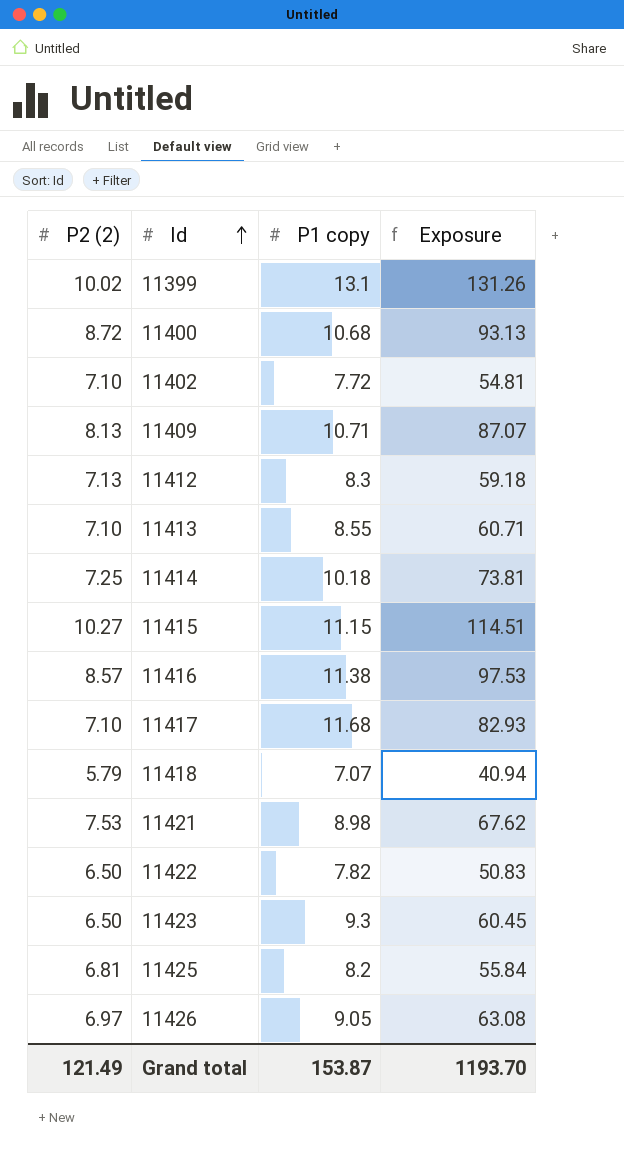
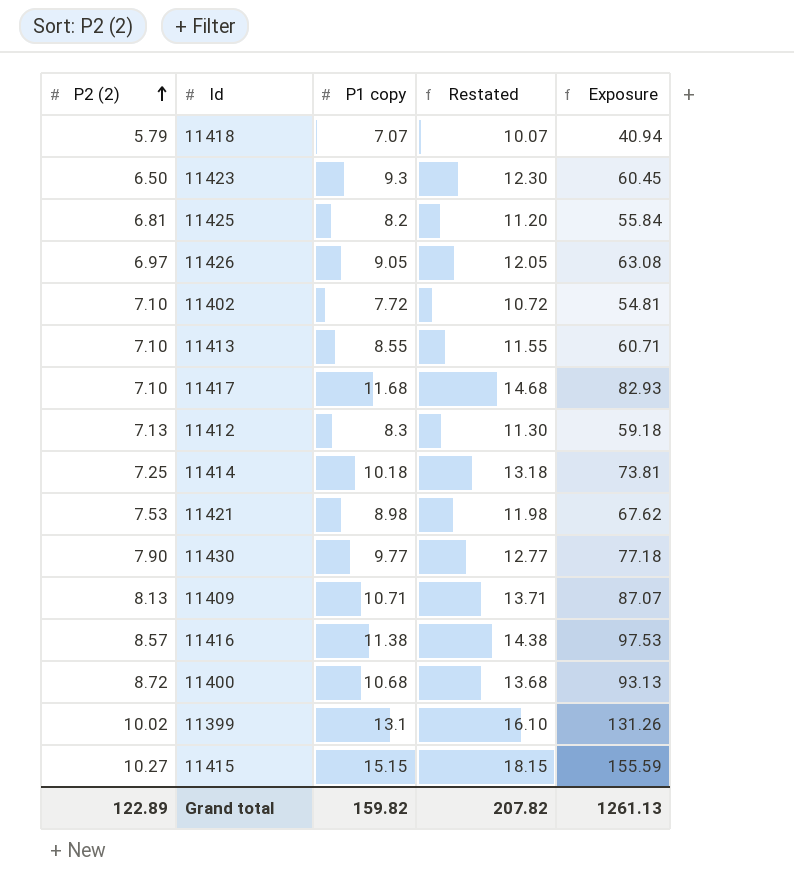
row order: Id ascending -> P2 (2) ascending
column Restated | formula: none -> [P1 copy] + 3
row 11422: 6.50 | 7.82 | 50.83 -> none
row 11430: none -> 7.90 | 9.77 | 12.77 | 77.18
11415 | P1 copy: 11.15 -> 15.15
11415 | Exposure: 114.51 -> 155.59
Grand total | P2 (2): 121.49 -> 122.89
Grand total | P1 copy: 153.87 -> 159.82
Grand total | Exposure: 1193.70 -> 1261.13

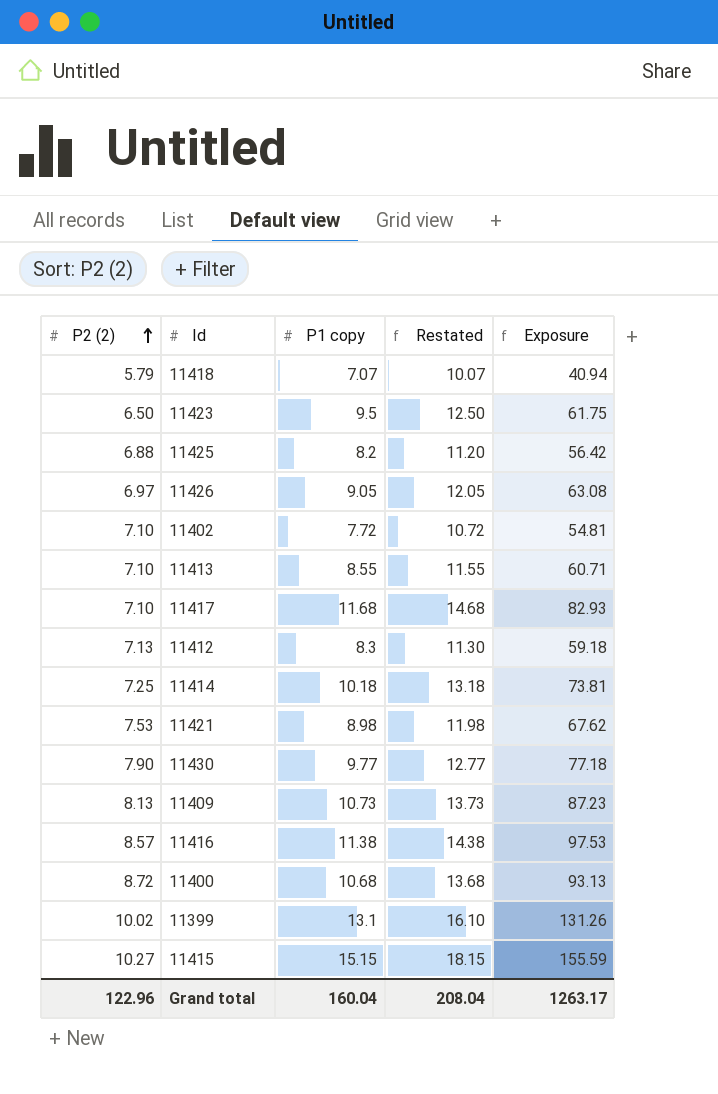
11423 | P1 copy: 9.3 -> 9.5
11423 | Restated: 12.30 -> 12.50
11423 | Exposure: 60.45 -> 61.75
11425 | P2 (2): 6.81 -> 6.88
11425 | Exposure: 55.84 -> 56.42
11409 | P1 copy: 10.71 -> 10.73
11409 | Restated: 13.71 -> 13.73
11409 | Exposure: 87.07 -> 87.23
Grand total | P2 (2): 122.89 -> 122.96
Grand total | P1 copy: 159.82 -> 160.04
Grand total | Restated: 207.82 -> 208.04
Grand total | Exposure: 1261.13 -> 1263.17

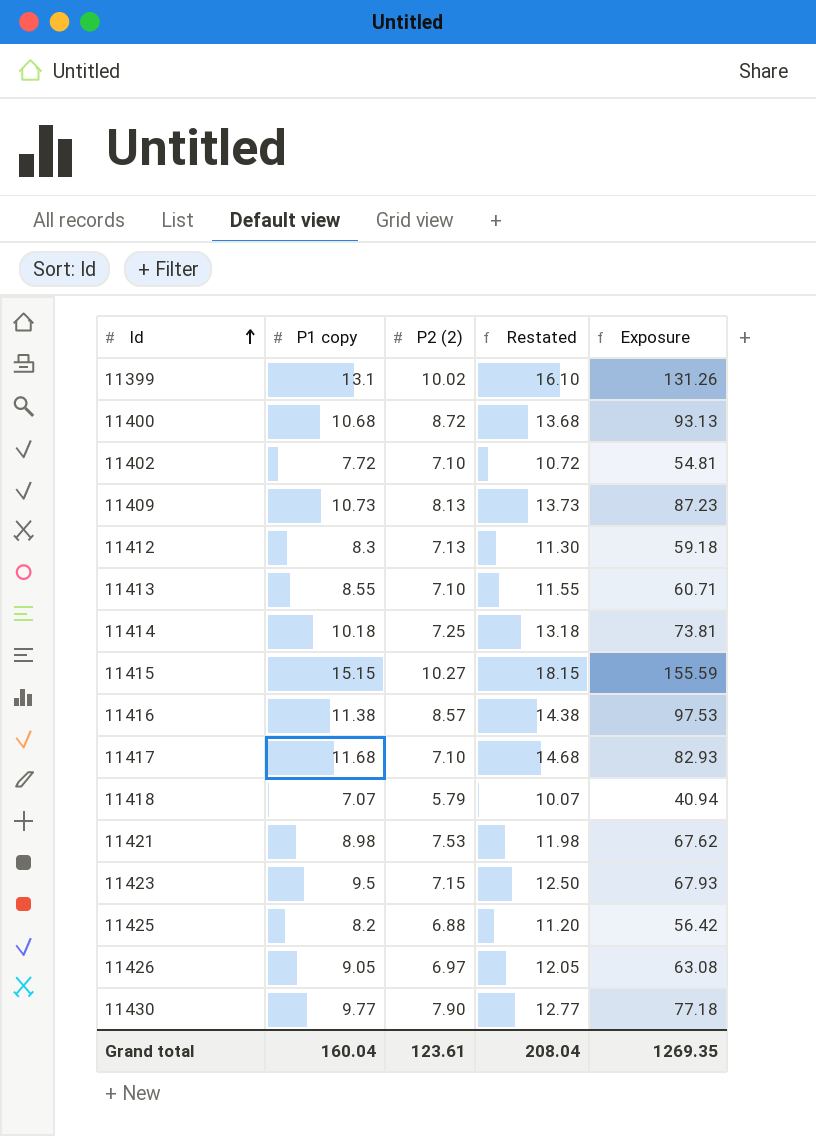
row order: P2 (2) ascending -> Id ascending
column P2 (2) | position: 1 -> 3
11423 | P2 (2): 6.50 -> 7.15
11423 | Exposure: 61.75 -> 67.93
Grand total | P2 (2): 122.96 -> 123.61
Grand total | Exposure: 1263.17 -> 1269.35

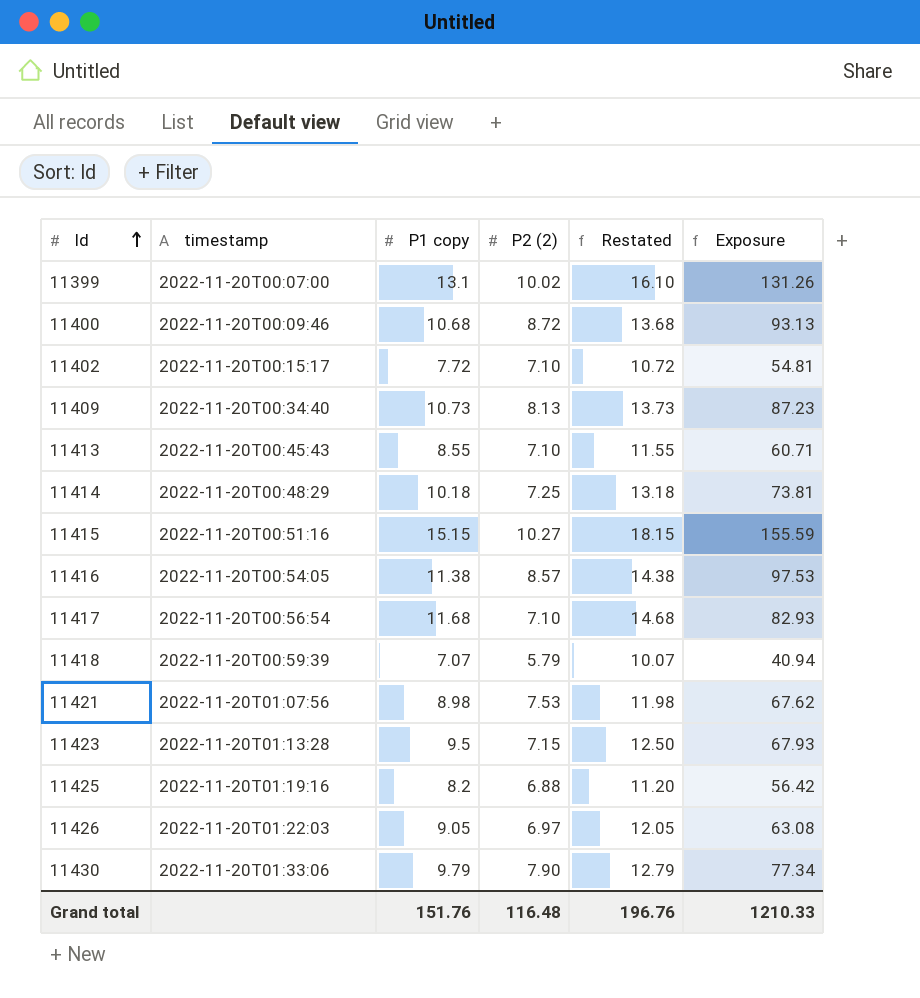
column timestamp | position: none -> 2
row 11412: 8.3 | 7.13 | 11.30 | 59.18 -> none
11430 | P1 copy: 9.77 -> 9.79
11430 | Restated: 12.77 -> 12.79
11430 | Exposure: 77.18 -> 77.34
Grand total | P1 copy: 160.04 -> 151.76
Grand total | P2 (2): 123.61 -> 116.48
Grand total | Restated: 208.04 -> 196.76
Grand total | Exposure: 1269.35 -> 1210.33

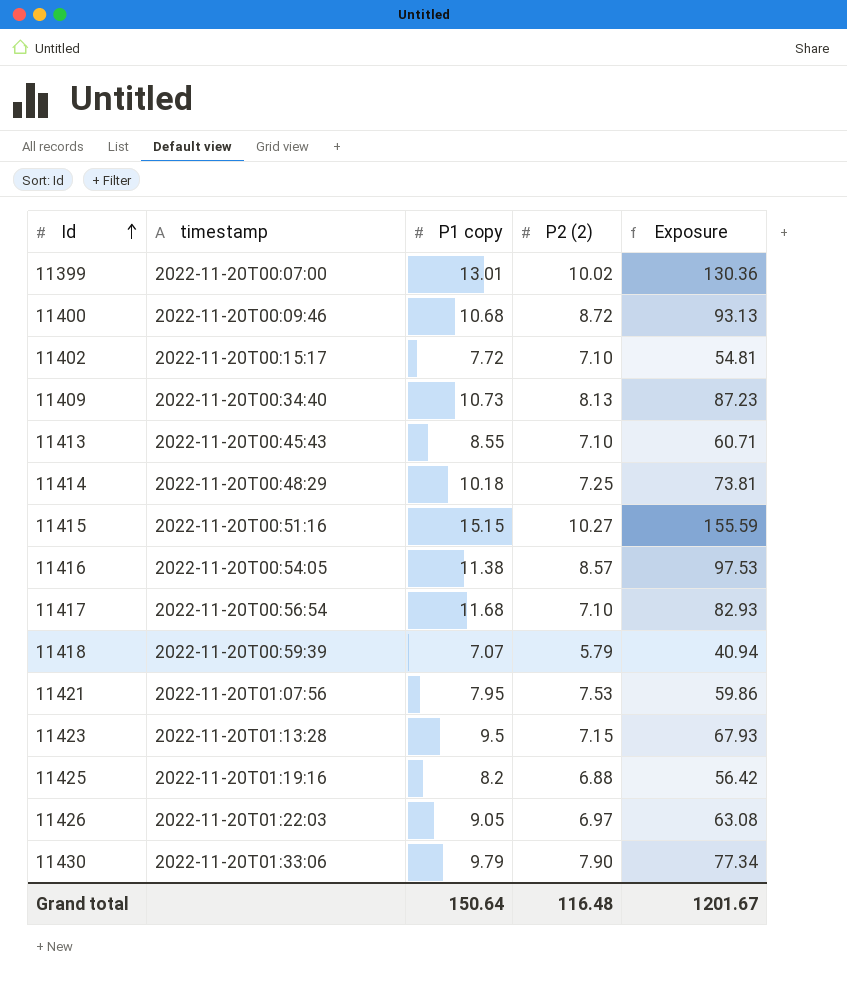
column Restated | formula: [P1 copy] + 3 -> none
11399 | P1 copy: 13.1 -> 13.01
11399 | Exposure: 131.26 -> 130.36
11421 | P1 copy: 8.98 -> 7.95
11421 | Exposure: 67.62 -> 59.86
Grand total | P1 copy: 151.76 -> 150.64
Grand total | Exposure: 1210.33 -> 1201.67

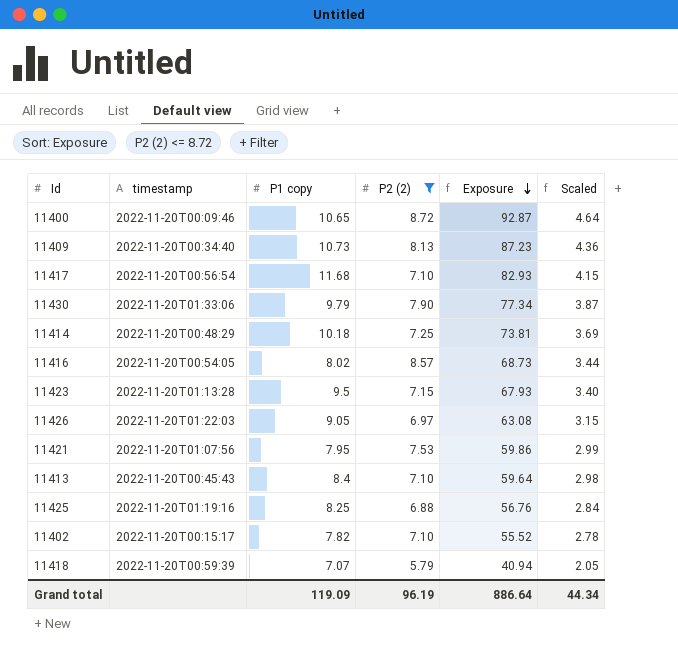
filter: none -> P2 (2) <= 8.72
row order: Id ascending -> Exposure descending
column Scaled | formula: none -> [Exposure] * 0.05
11400 | P1 copy: 10.68 -> 10.65
11400 | Exposure: 93.13 -> 92.87
11416 | P1 copy: 11.38 -> 8.02
11416 | Exposure: 97.53 -> 68.73
11413 | P1 copy: 8.55 -> 8.4
11413 | Exposure: 60.71 -> 59.64
11425 | P1 copy: 8.2 -> 8.25
11425 | Exposure: 56.42 -> 56.76
11402 | P1 copy: 7.72 -> 7.82
11402 | Exposure: 54.81 -> 55.52
Grand total | P1 copy: 150.64 -> 119.09
Grand total | P2 (2): 116.48 -> 96.19
Grand total | Exposure: 1201.67 -> 886.64

